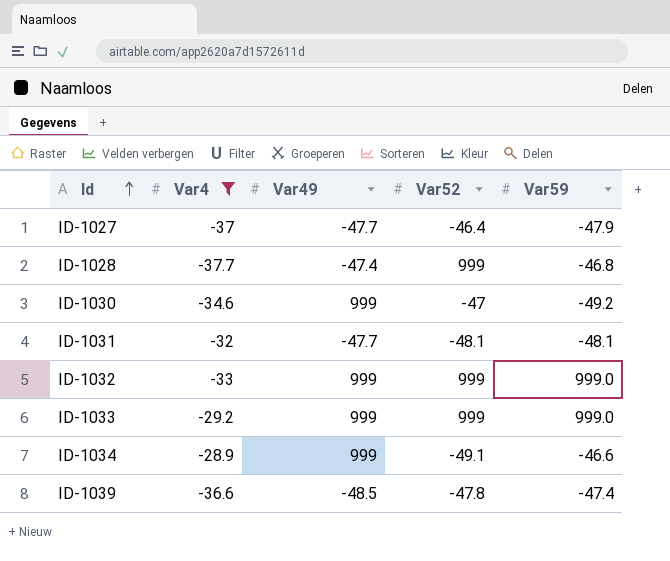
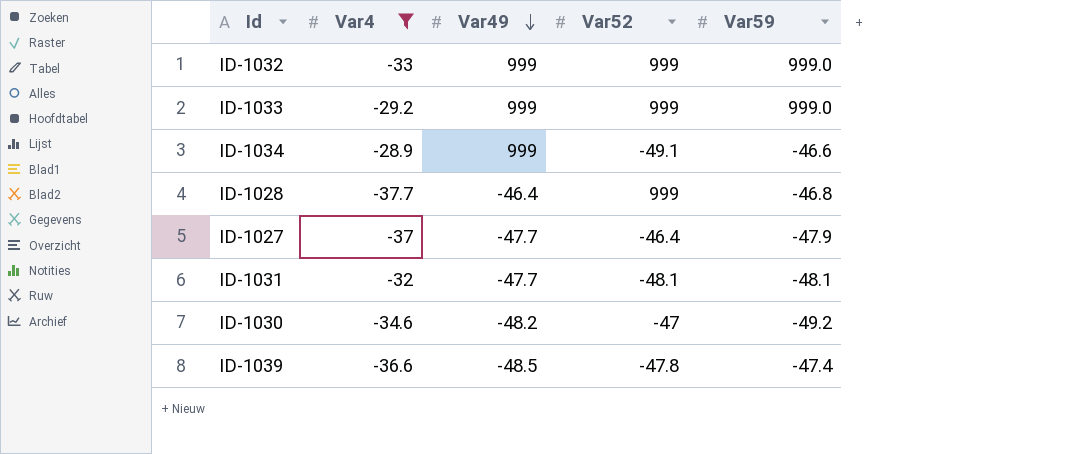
row order: Id ascending -> Var49 descending
ID-1028 | Var49: -47.4 -> -46.4
ID-1030 | Var49: 999 -> -48.2

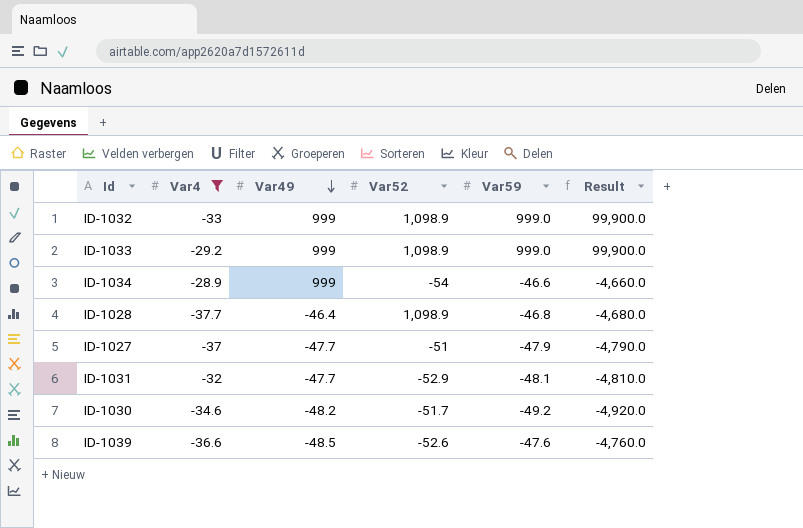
column Result | formula: none -> [Var59] * 100
ID-1032 | Var52: 999 -> 1,098.9
ID-1033 | Var52: 999 -> 1,098.9
ID-1034 | Var52: -49.1 -> -54
ID-1028 | Var52: 999 -> 1,098.9
ID-1027 | Var52: -46.4 -> -51
ID-1031 | Var52: -48.1 -> -52.9
ID-1030 | Var52: -47 -> -51.7
ID-1039 | Var52: -47.8 -> -52.6
ID-1039 | Var59: -47.4 -> -47.6

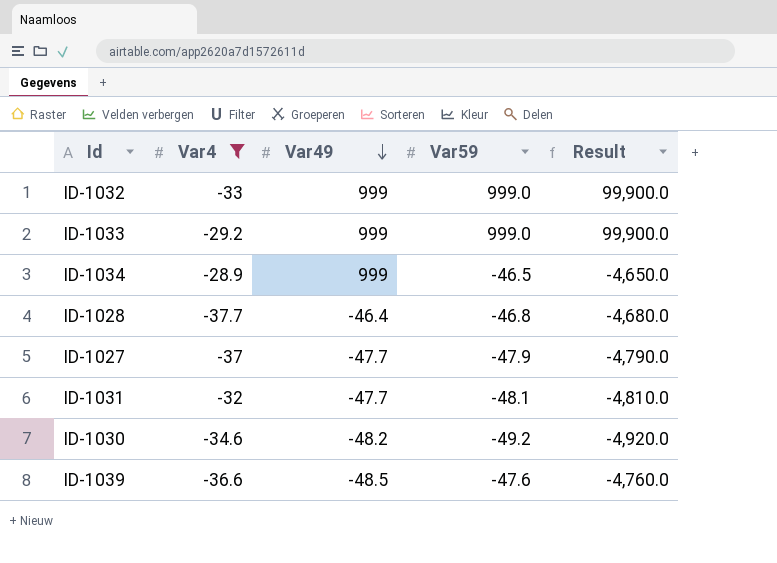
column Var52 | position: 4 -> none
ID-1034 | Var59: -46.6 -> -46.5
ID-1034 | Result: -4,660.0 -> -4,650.0

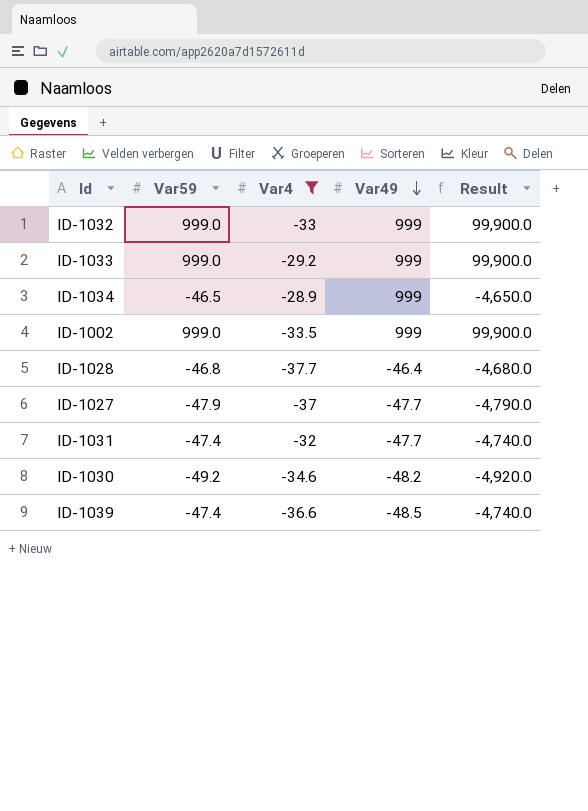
column Var59 | position: 4 -> 2
row ID-1002: none -> 999.0 | -33.5 | 999 | 99,900.0
ID-1031 | Var59: -48.1 -> -47.4
ID-1031 | Result: -4,810.0 -> -4,740.0
ID-1039 | Var59: -47.6 -> -47.4
ID-1039 | Result: -4,760.0 -> -4,740.0

